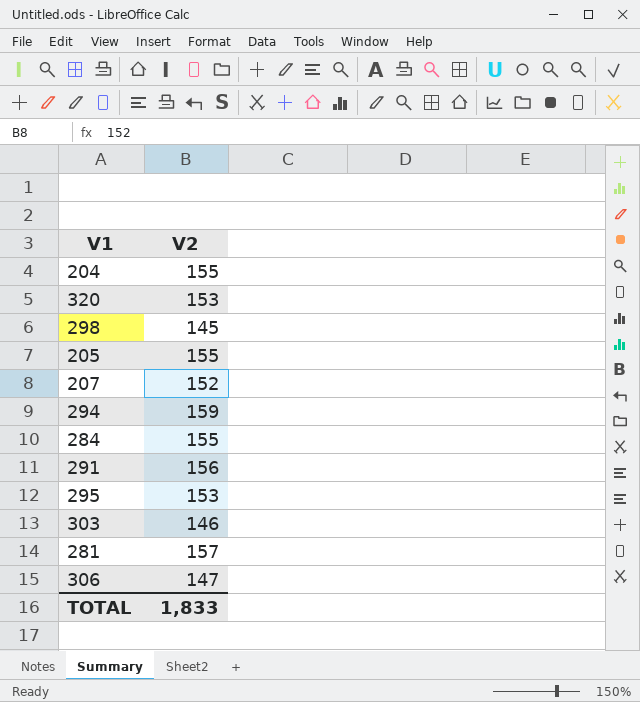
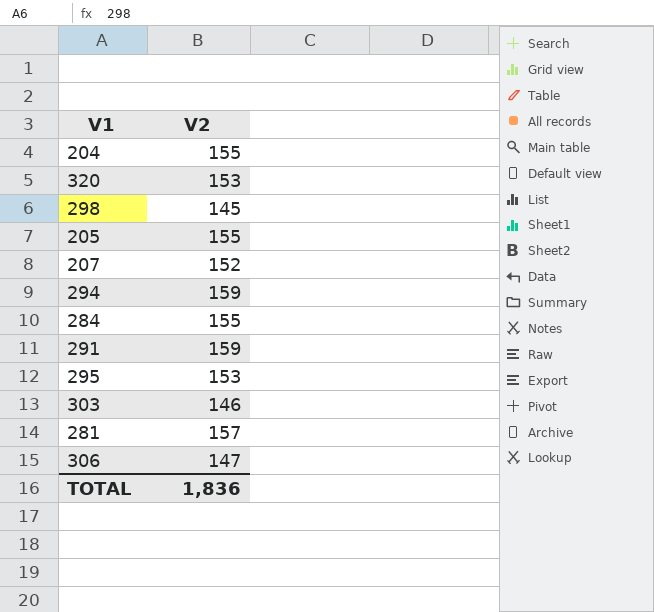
291 | V2: 156 -> 159
TOTAL | V2: 1,833 -> 1,836

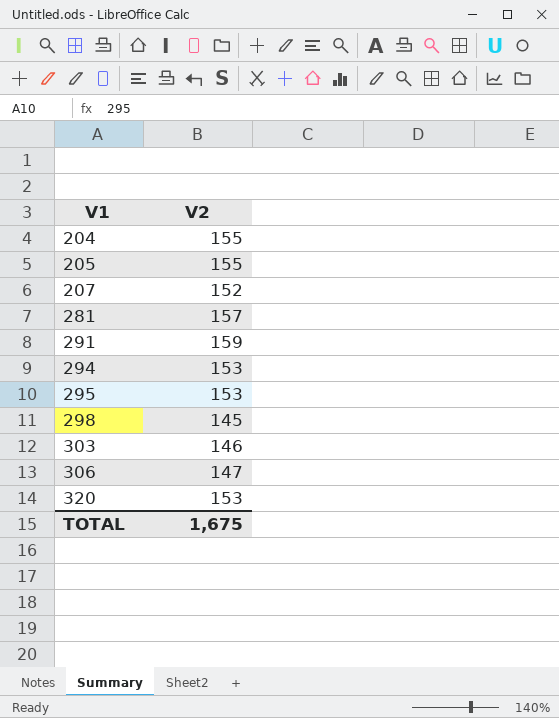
row order: none -> V1 ascending
row 284: 155 -> none
294 | V2: 159 -> 153
TOTAL | V2: 1,836 -> 1,675

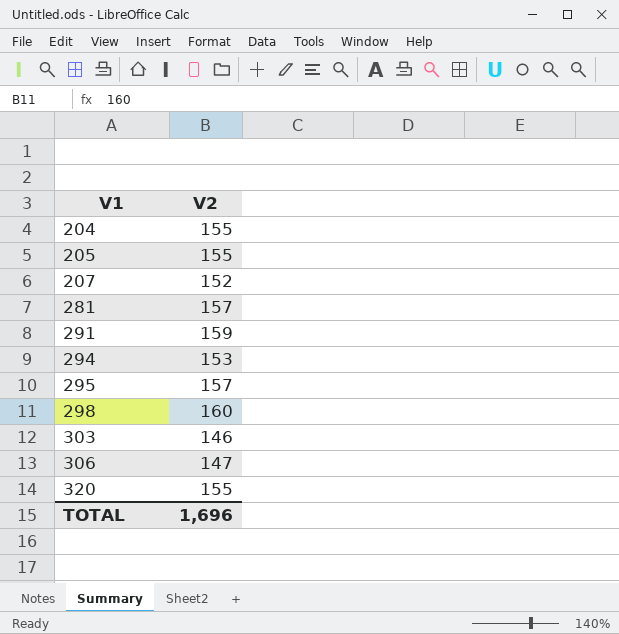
295 | V2: 153 -> 157
298 | V2: 145 -> 160
320 | V2: 153 -> 155
TOTAL | V2: 1,675 -> 1,696

